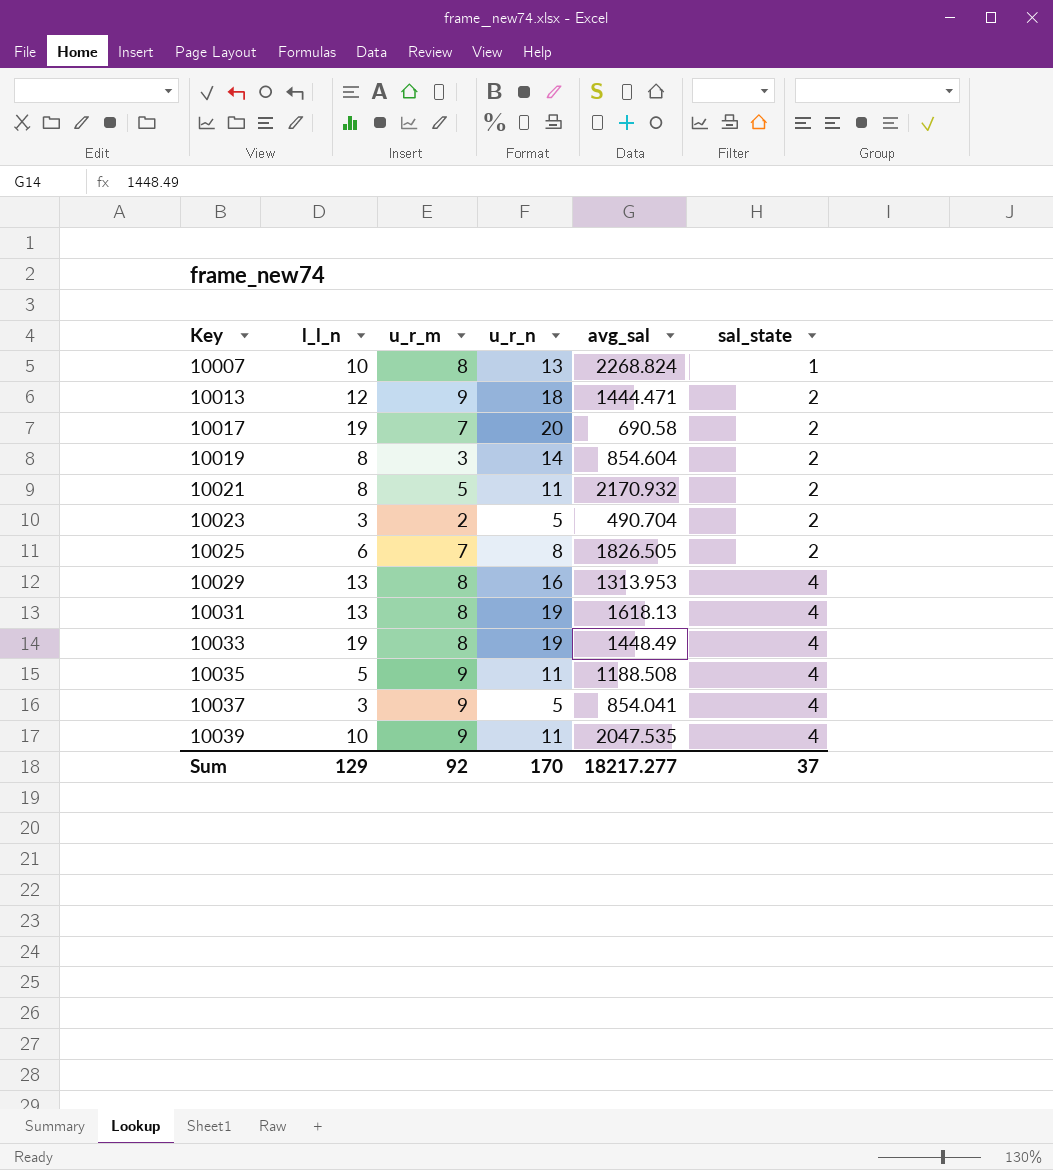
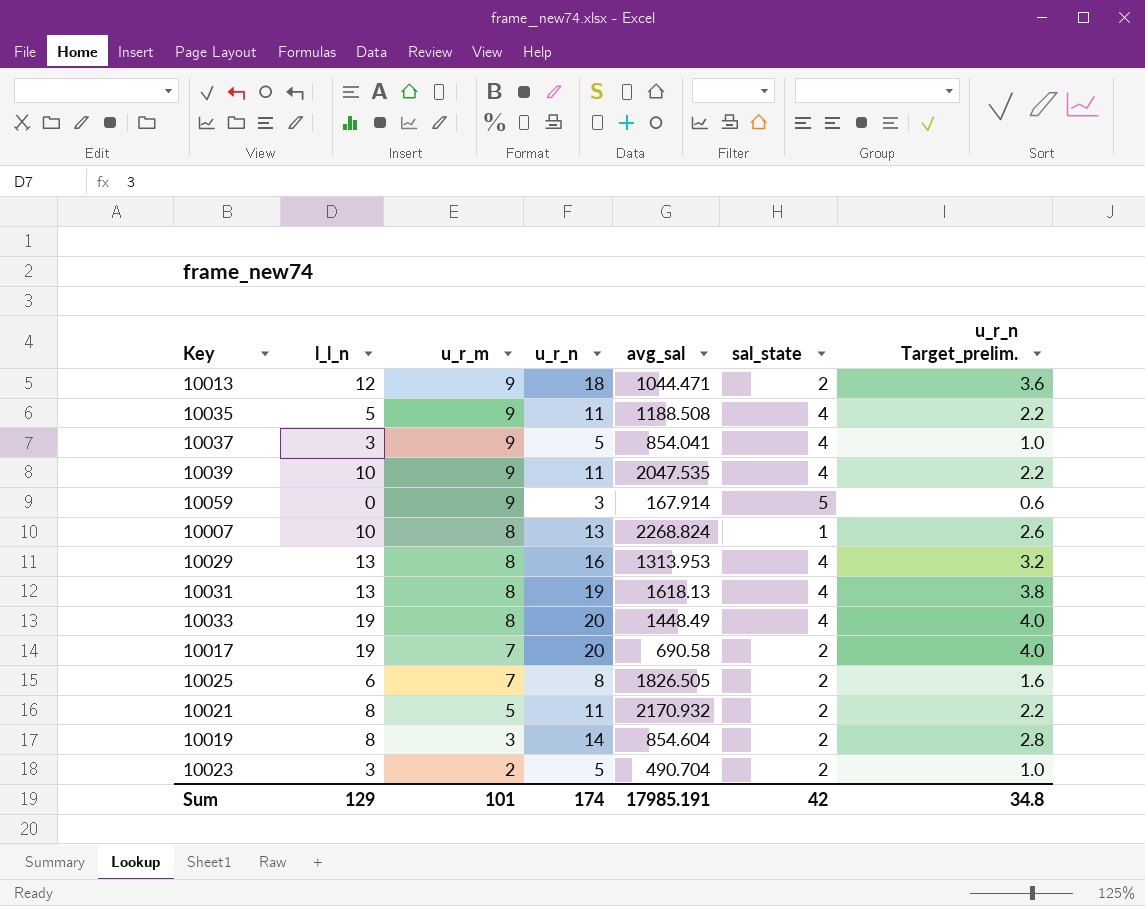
row order: Key ascending -> u_r_m descending
column u_r_n Target_prelim. | formula: none -> [u_r_n] * 0.2
10013 | avg_sal: 1444.471 -> 1044.471
row 10059: none -> 0 | 9 | 3 | 167.914 | 5 | 0.6
10033 | u_r_n: 19 -> 20
Sum | u_r_m: 92 -> 101
Sum | u_r_n: 170 -> 174
Sum | avg_sal: 18217.277 -> 17985.191
Sum | sal_state: 37 -> 42

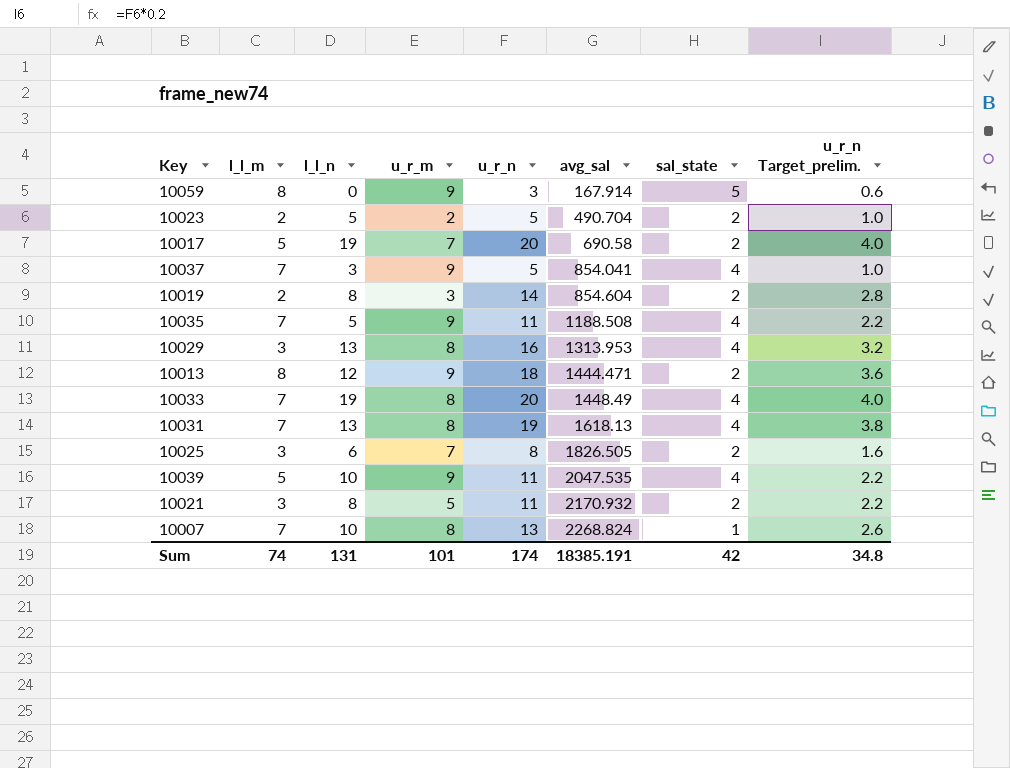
row order: u_r_m descending -> avg_sal ascending
column l_l_m | position: none -> 2
10023 | l_l_n: 3 -> 5
10013 | avg_sal: 1044.471 -> 1444.471
Sum | l_l_n: 129 -> 131
Sum | avg_sal: 17985.191 -> 18385.191

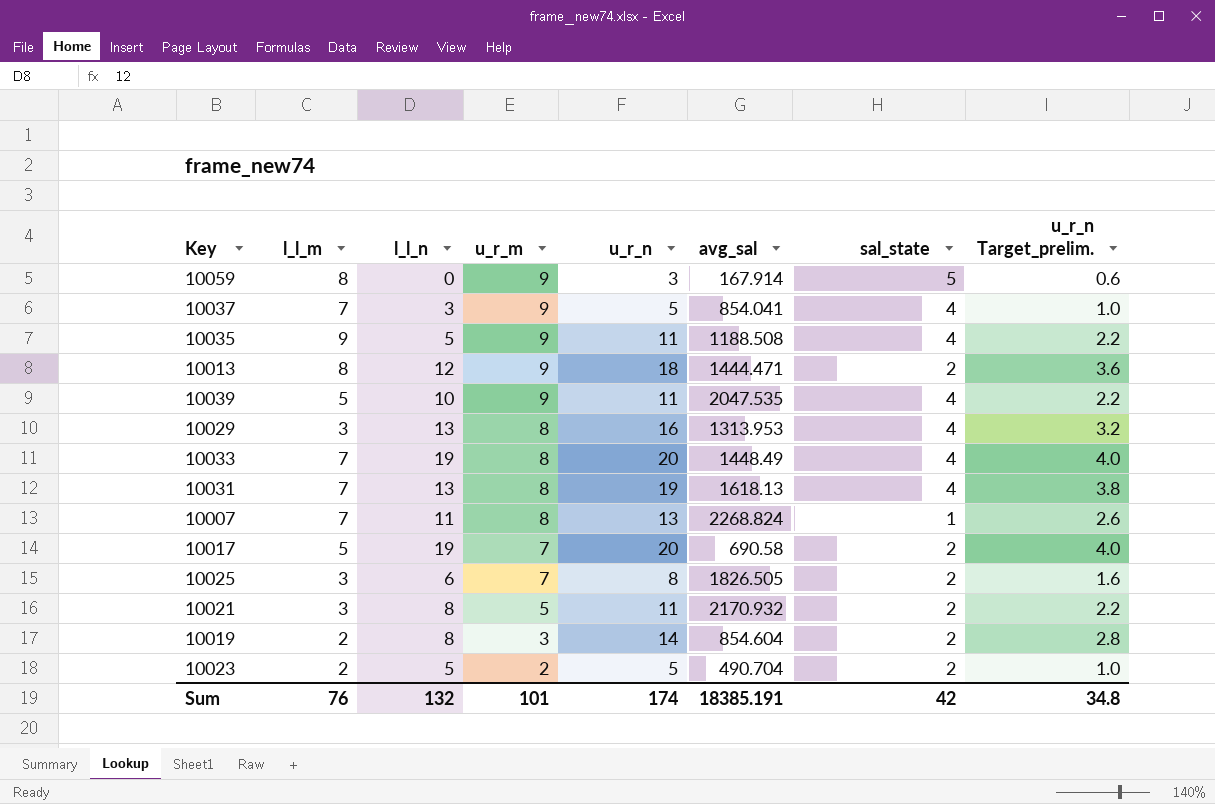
row order: avg_sal ascending -> u_r_m descending
10035 | l_l_m: 7 -> 9
10007 | l_l_n: 10 -> 11
Sum | l_l_m: 74 -> 76
Sum | l_l_n: 131 -> 132

